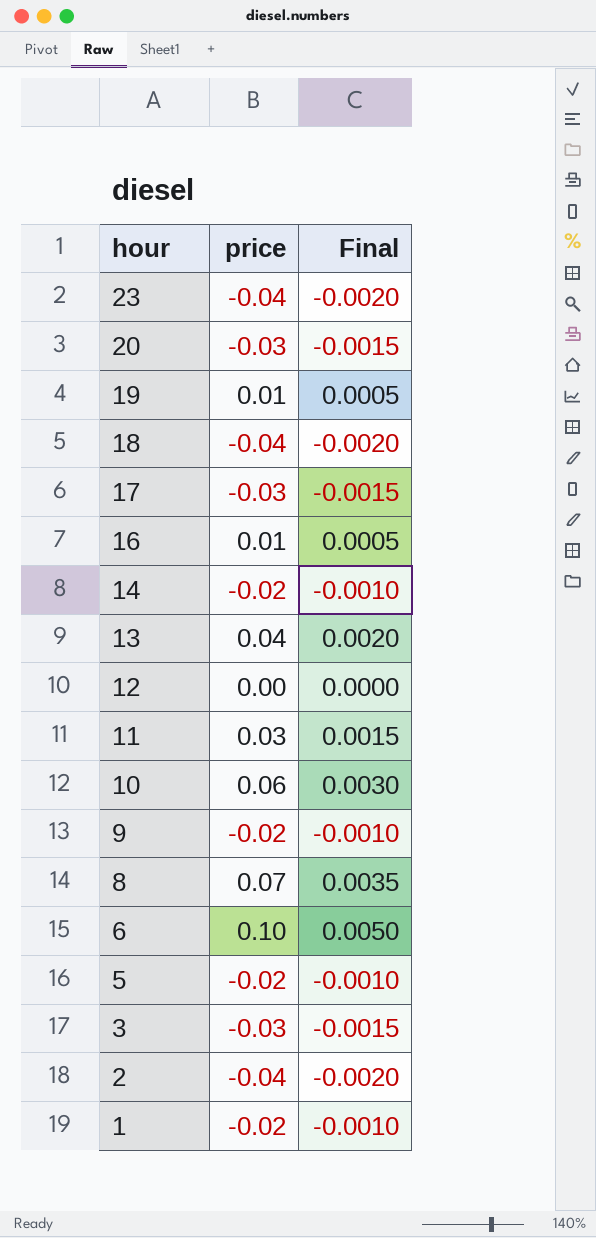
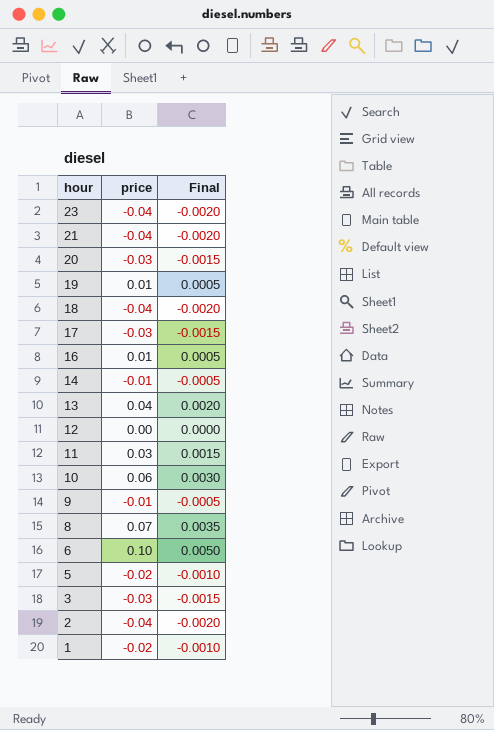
row 21: none -> -0.04 | -0.0020
14 | price: -0.02 -> -0.01
14 | Final: -0.0010 -> -0.0005
9 | price: -0.02 -> -0.01
9 | Final: -0.0010 -> -0.0005

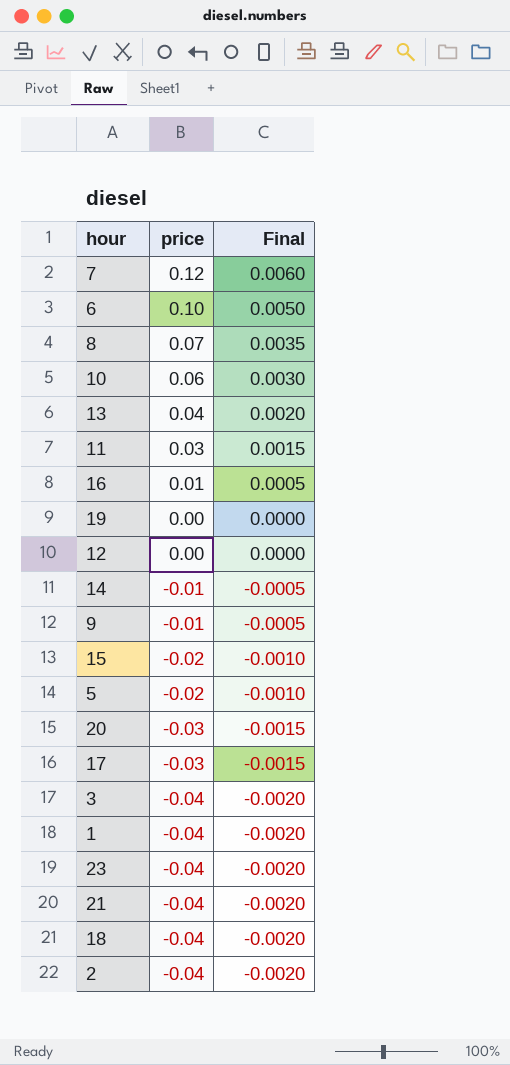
row order: hour descending -> price descending
row 7: none -> 0.12 | 0.0060
19 | price: 0.01 -> 0.00
19 | Final: 0.0005 -> 0.0000
row 15: none -> -0.02 | -0.0010
3 | price: -0.03 -> -0.04
3 | Final: -0.0015 -> -0.0020
1 | price: -0.02 -> -0.04
1 | Final: -0.0010 -> -0.0020

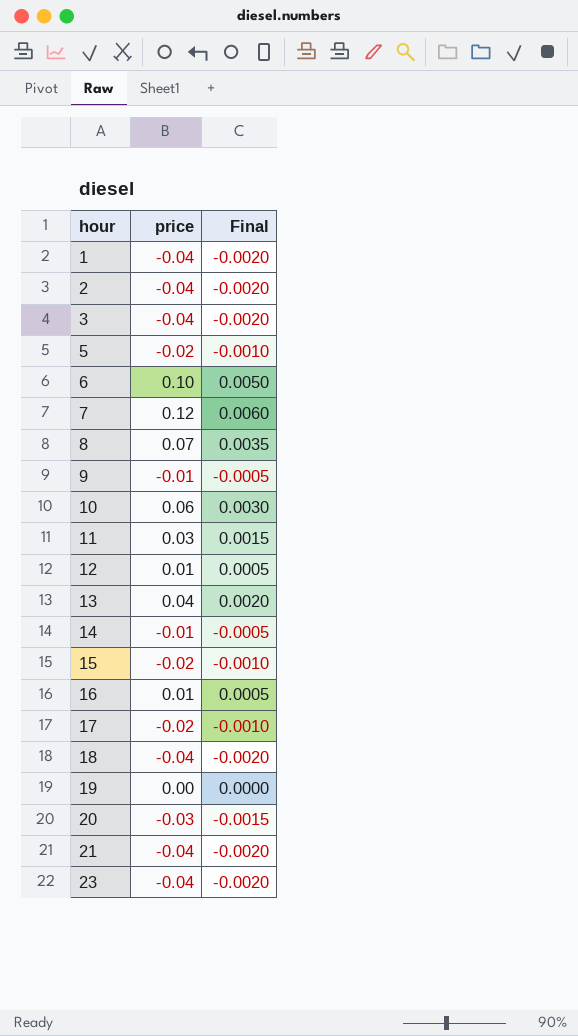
row order: price descending -> hour ascending
12 | price: 0.00 -> 0.01
12 | Final: 0.0000 -> 0.0005
17 | price: -0.03 -> -0.02
17 | Final: -0.0015 -> -0.0010

